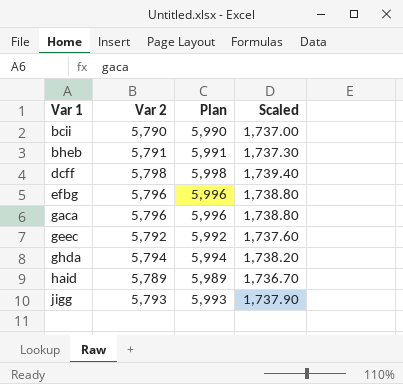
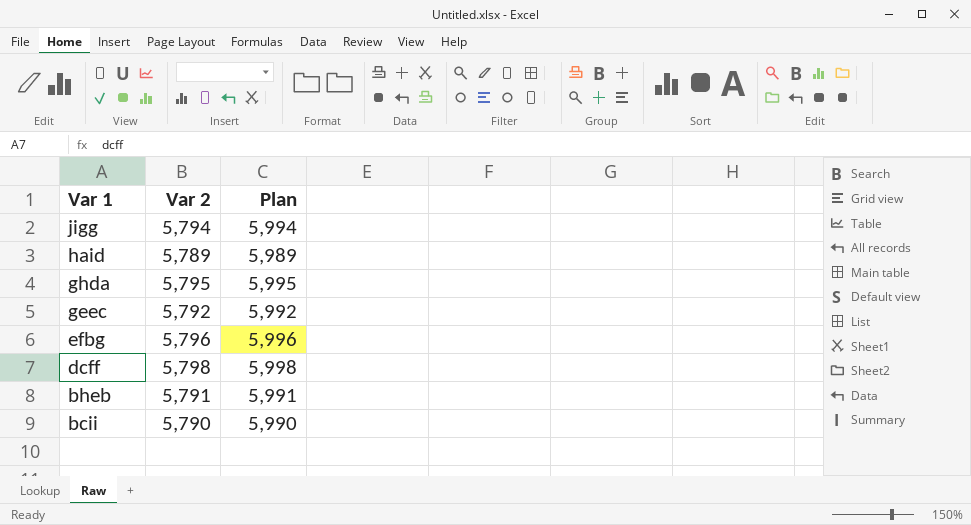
row order: Var 1 ascending -> Var 1 descending
column Scaled | formula: [Var 2] * 0.3 -> none
row gaca: 5,796 | 5,996 | 1,738.80 -> none
jigg | Var 2: 5,793 -> 5,794
jigg | Plan: 5,993 -> 5,994
ghda | Var 2: 5,794 -> 5,795
ghda | Plan: 5,994 -> 5,995

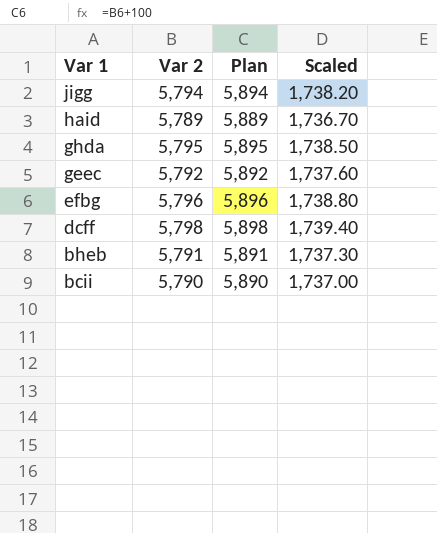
column Plan | formula: [Var 2] + 200 -> [Var 2] + 100
column Scaled | formula: none -> [Var 2] * 0.3

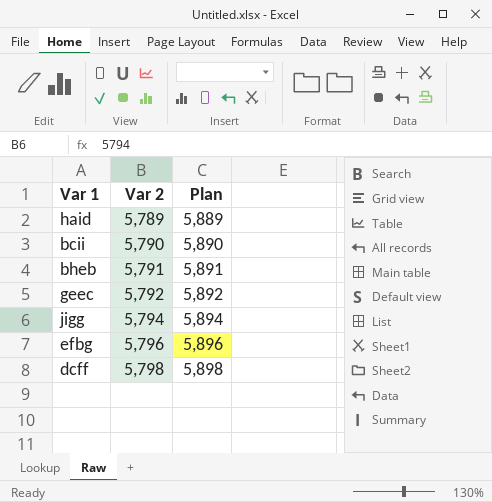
row order: Var 1 descending -> Var 2 ascending
column Scaled | formula: [Var 2] * 0.3 -> none
row ghda: 5,795 | 5,895 | 1,738.50 -> none

